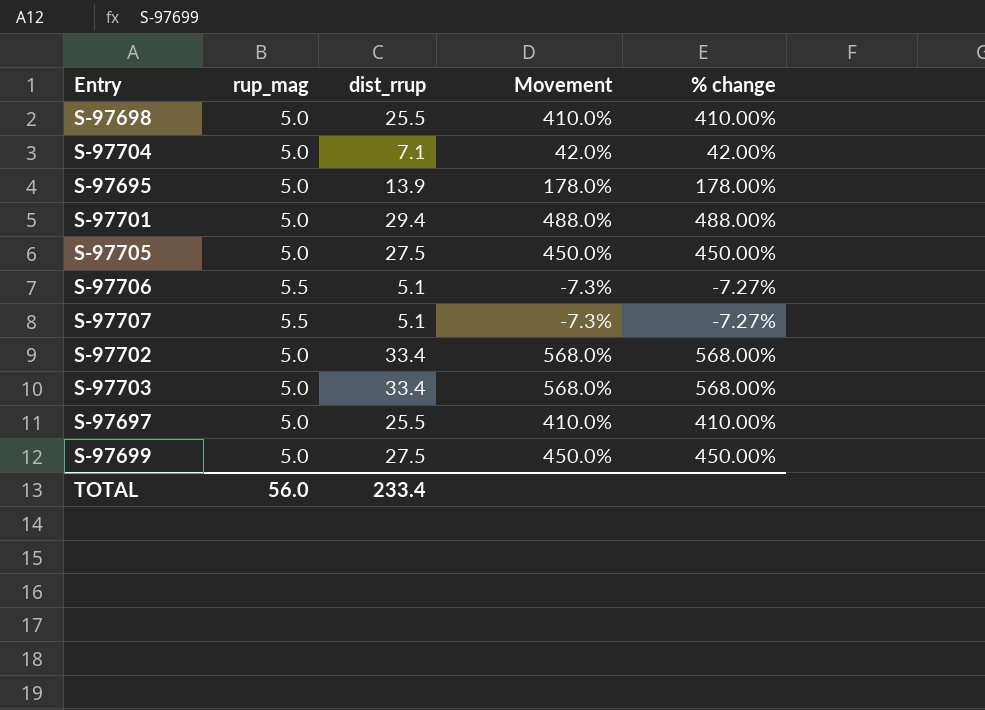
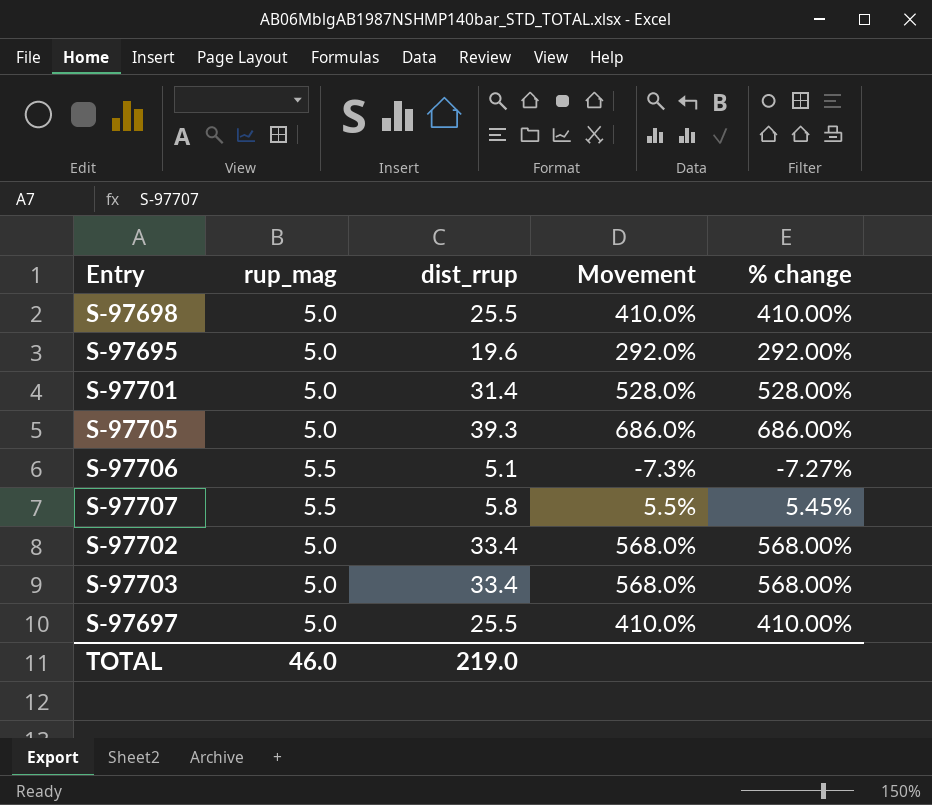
row S-97704: 5.0 | 7.1 | 42.0% | 42.00% -> none
row S-97699: 5.0 | 27.5 | 450.0% | 450.00% -> none
S-97695 | dist_rrup: 13.9 -> 19.6
S-97695 | Movement: 178.0% -> 292.0%
S-97695 | % change: 178.00% -> 292.00%
S-97701 | dist_rrup: 29.4 -> 31.4
S-97701 | Movement: 488.0% -> 528.0%
S-97701 | % change: 488.00% -> 528.00%
S-97705 | dist_rrup: 27.5 -> 39.3
S-97705 | Movement: 450.0% -> 686.0%
S-97705 | % change: 450.00% -> 686.00%
S-97707 | dist_rrup: 5.1 -> 5.8
S-97707 | Movement: -7.3% -> 5.5%
S-97707 | % change: -7.27% -> 5.45%
TOTAL | rup_mag: 56.0 -> 46.0
TOTAL | dist_rrup: 233.4 -> 219.0

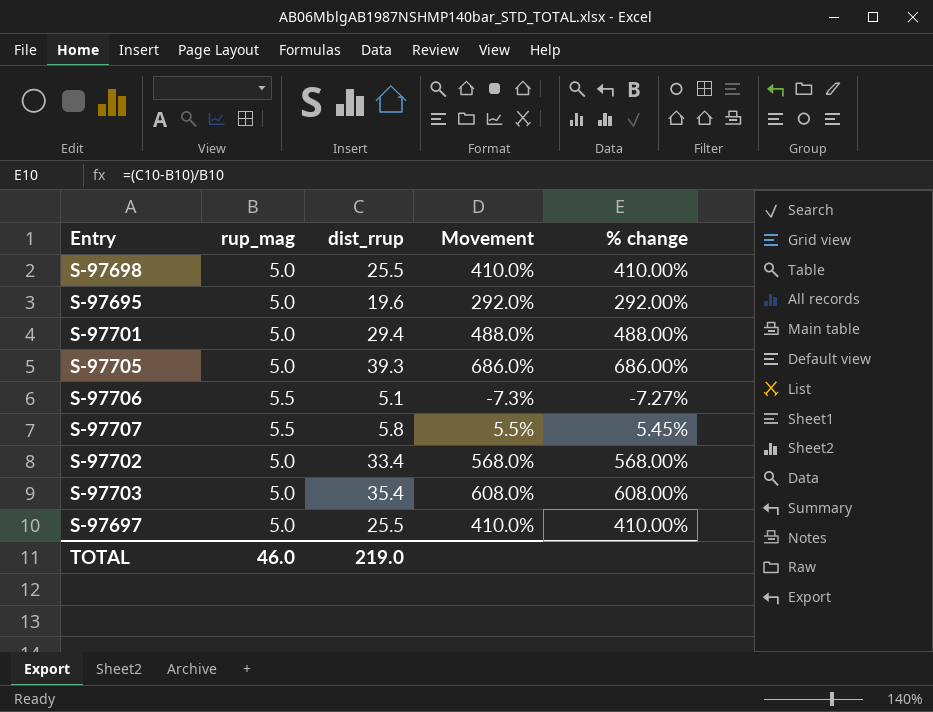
S-97701 | dist_rrup: 31.4 -> 29.4
S-97701 | Movement: 528.0% -> 488.0%
S-97701 | % change: 528.00% -> 488.00%
S-97703 | dist_rrup: 33.4 -> 35.4
S-97703 | Movement: 568.0% -> 608.0%
S-97703 | % change: 568.00% -> 608.00%

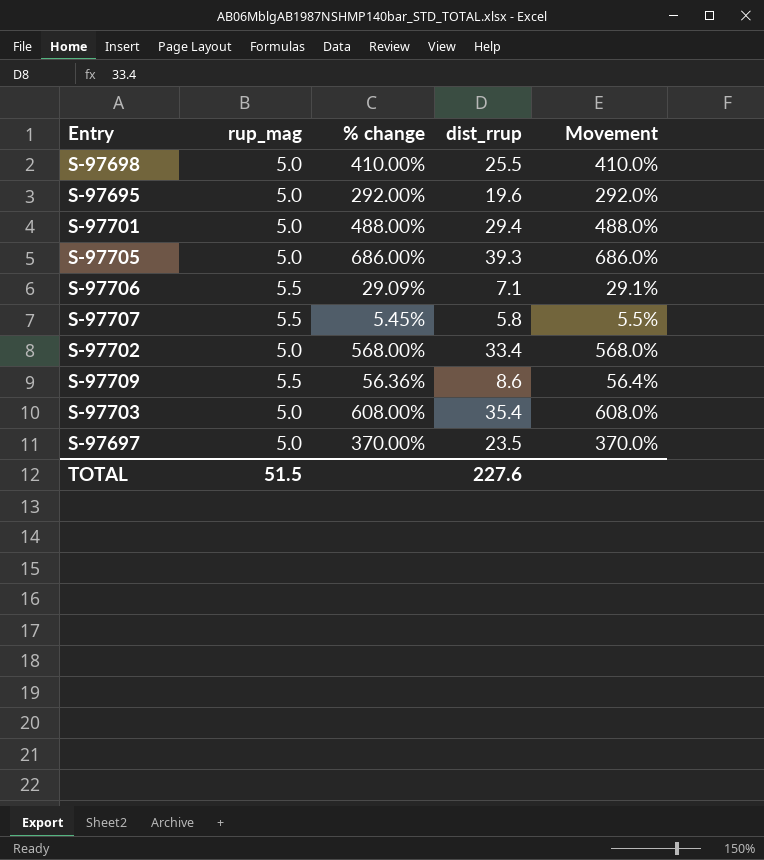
column % change | position: 5 -> 3
S-97706 | % change: -7.27% -> 29.09%
S-97706 | dist_rrup: 5.1 -> 7.1
S-97706 | Movement: -7.3% -> 29.1%
row S-97709: none -> 5.5 | 56.36% | 8.6 | 56.4%
S-97697 | % change: 410.00% -> 370.00%
S-97697 | dist_rrup: 25.5 -> 23.5
S-97697 | Movement: 410.0% -> 370.0%
TOTAL | rup_mag: 46.0 -> 51.5
TOTAL | dist_rrup: 219.0 -> 227.6

